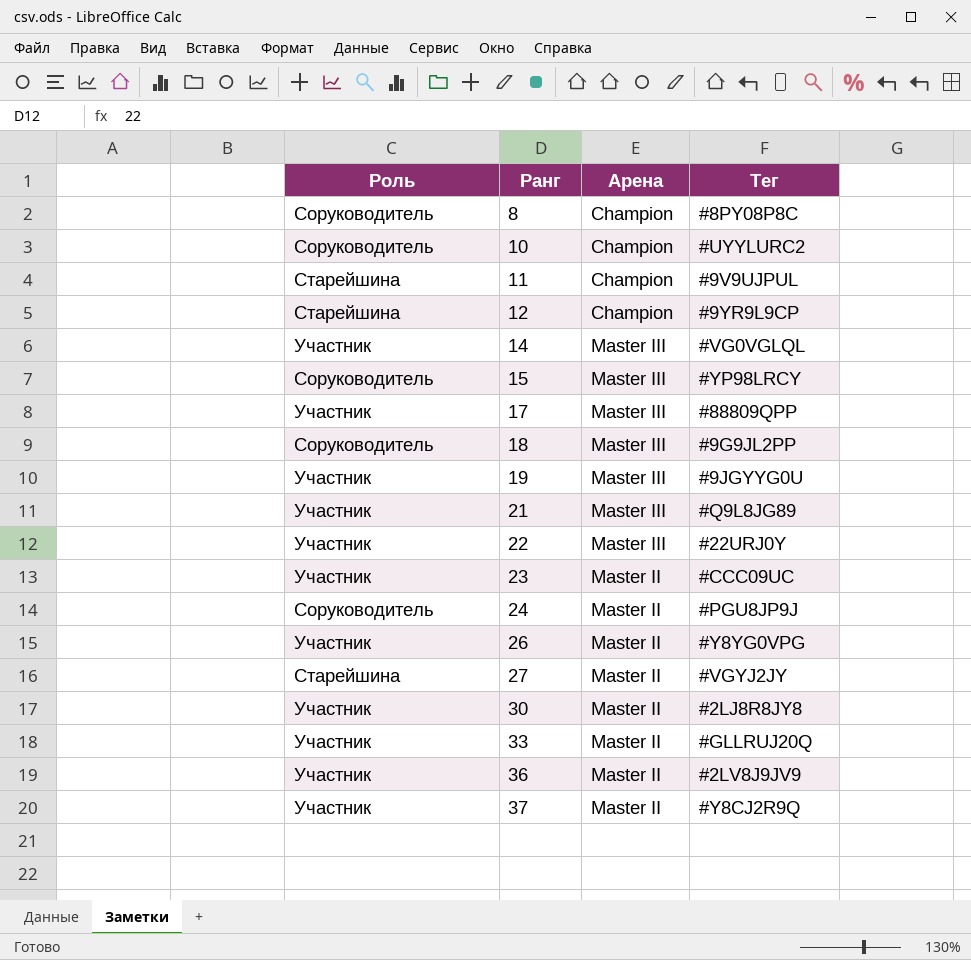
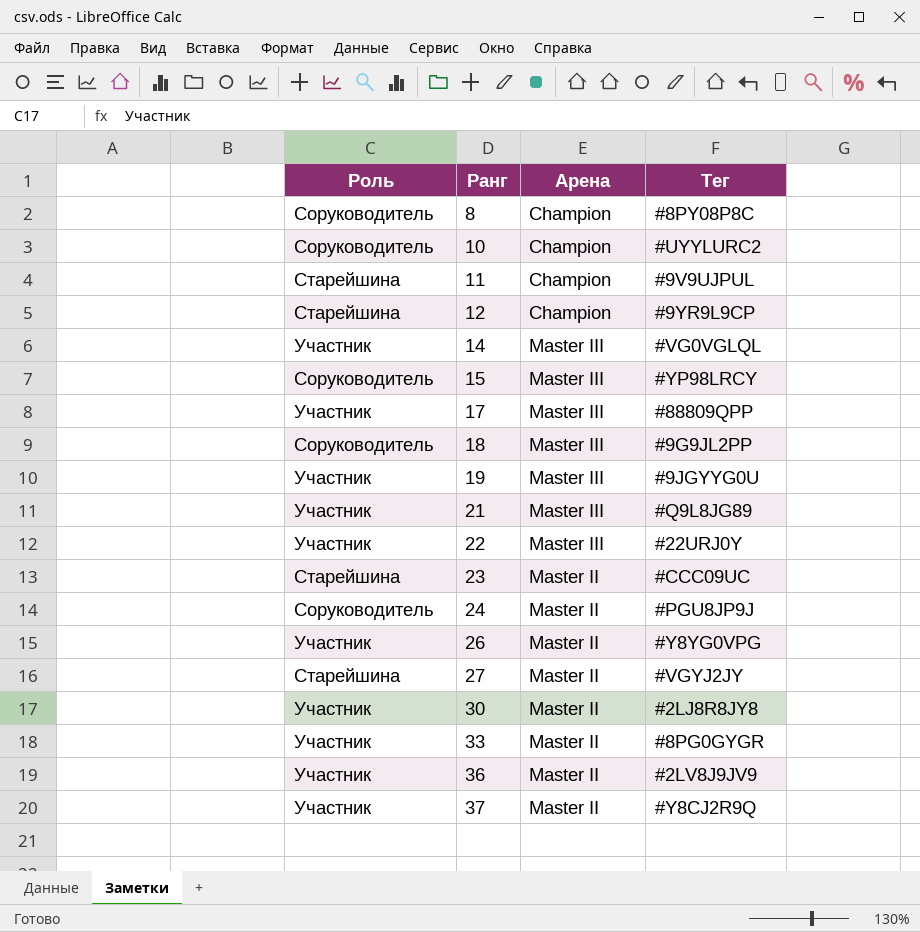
23 | Роль: Участник -> Старейшина
33 | Тег: #GLLRUJ20Q -> #8PG0GYGR

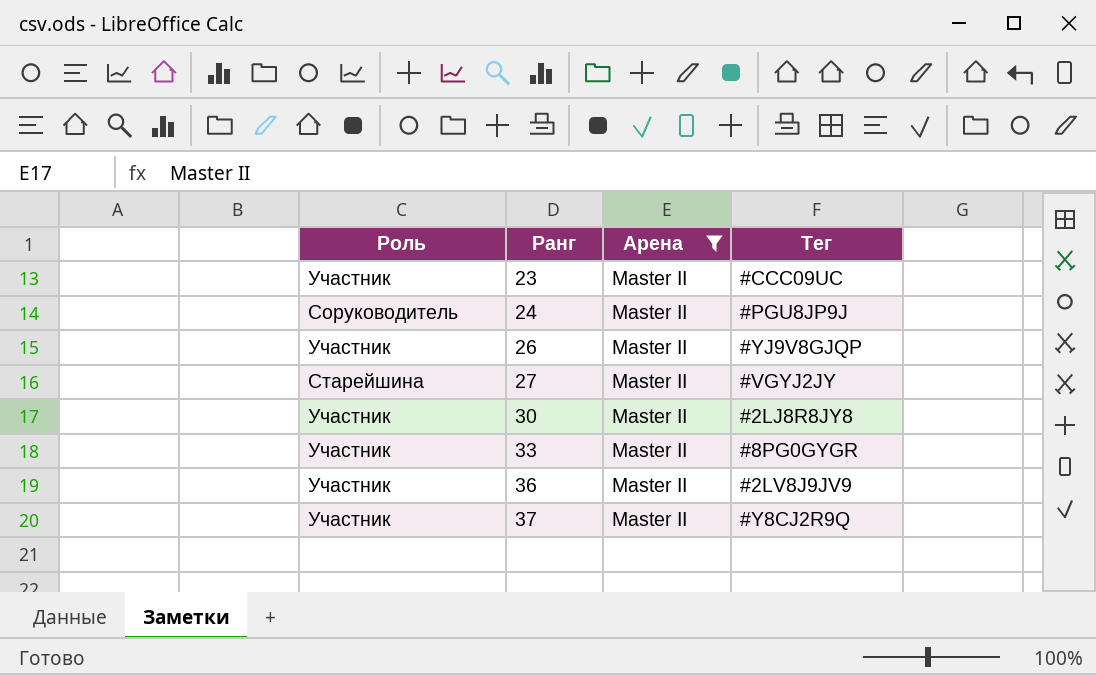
filter: none -> Арена = Master II
23 | Роль: Старейшина -> Участник
26 | Тег: #Y8YG0VPG -> #YJ9V8GJQP

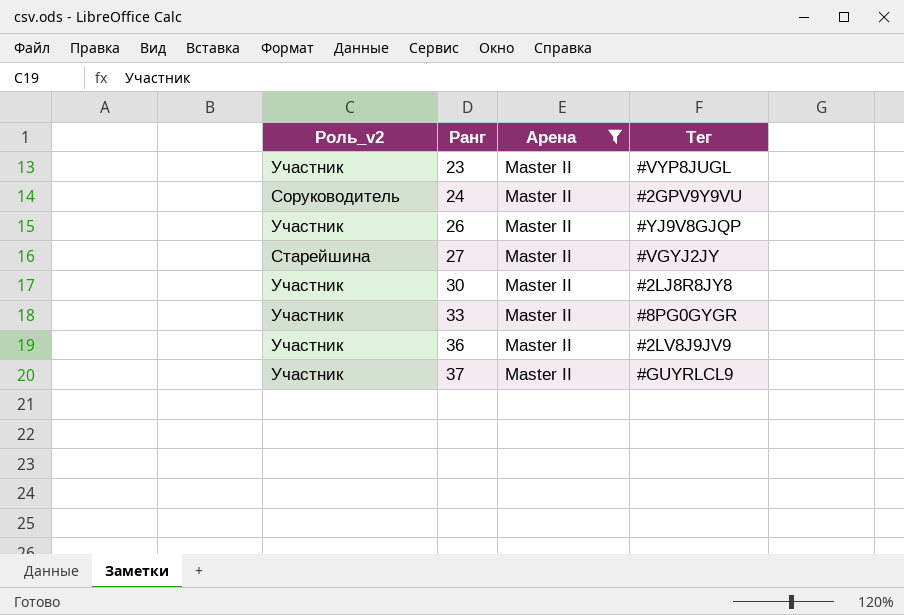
column name: Роль -> Роль_v2
23 | Тег: #CCC09UC -> #VYP8JUGL
24 | Тег: #PGU8JP9J -> #2GPV9Y9VU
37 | Тег: #Y8CJ2R9Q -> #GUYRLCL9

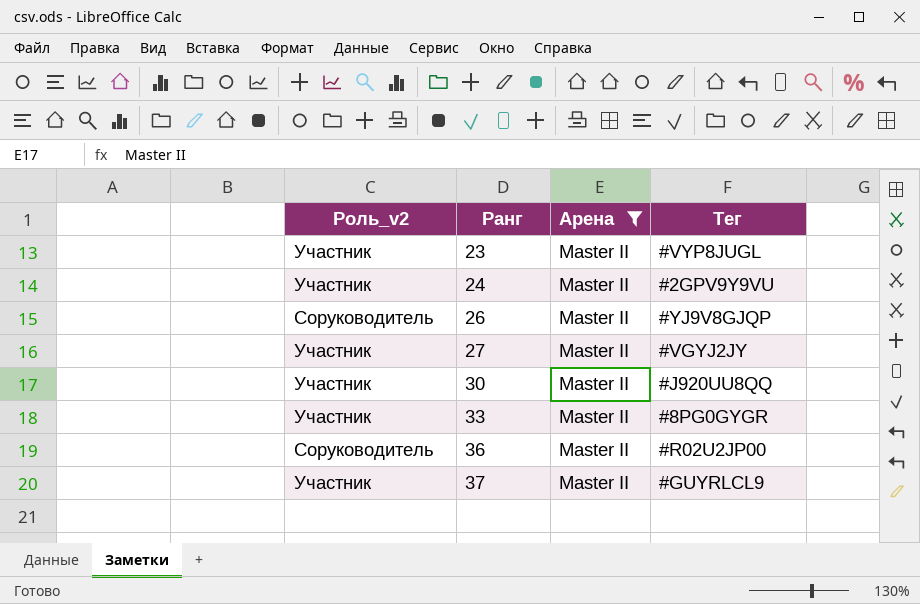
24 | Роль_v2: Соруководитель -> Участник
26 | Роль_v2: Участник -> Соруководитель
27 | Роль_v2: Старейшина -> Участник
30 | Тег: #2LJ8R8JY8 -> #J920UU8QQ
36 | Роль_v2: Участник -> Соруководитель
36 | Тег: #2LV8J9JV9 -> #R02U2JP00

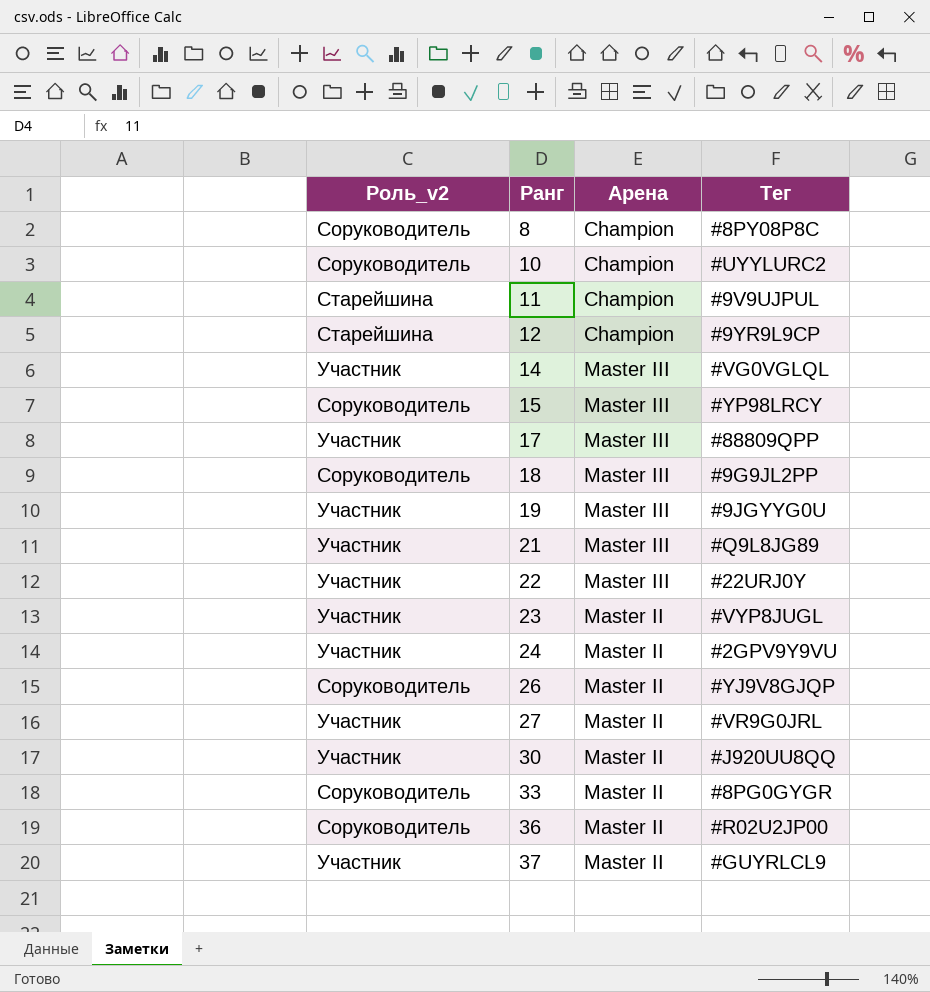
filter: Арена = Master II -> none
27 | Тег: #VGYJ2JY -> #VR9G0JRL
33 | Роль_v2: Участник -> Соруководитель

